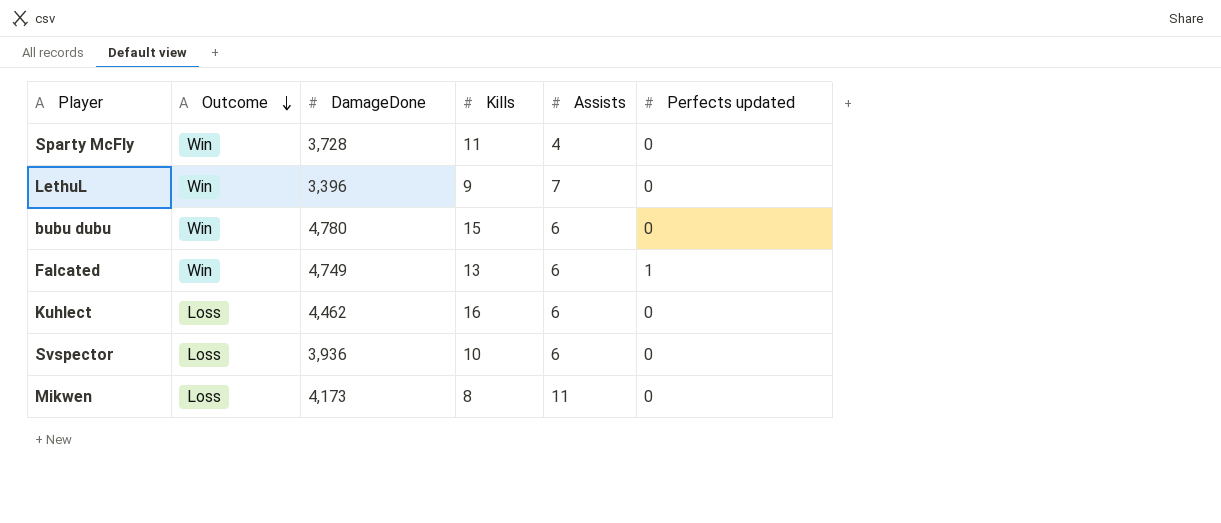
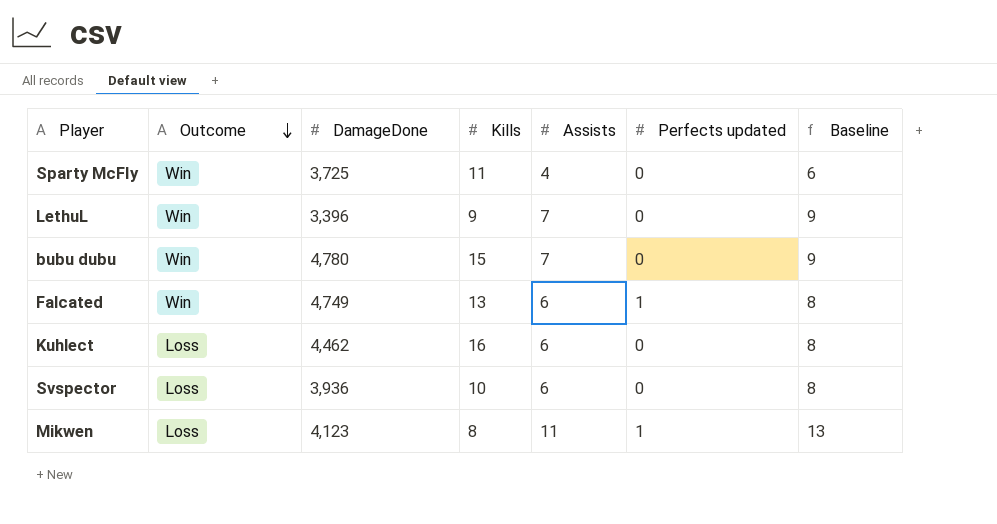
column Baseline | formula: none -> [Assists] + 2
Sparty McFIy | DamageDone: 3,728 -> 3,725
bubu dubu | Assists: 6 -> 7
Mikwen | DamageDone: 4,173 -> 4,123
Mikwen | Perfects updated: 0 -> 1

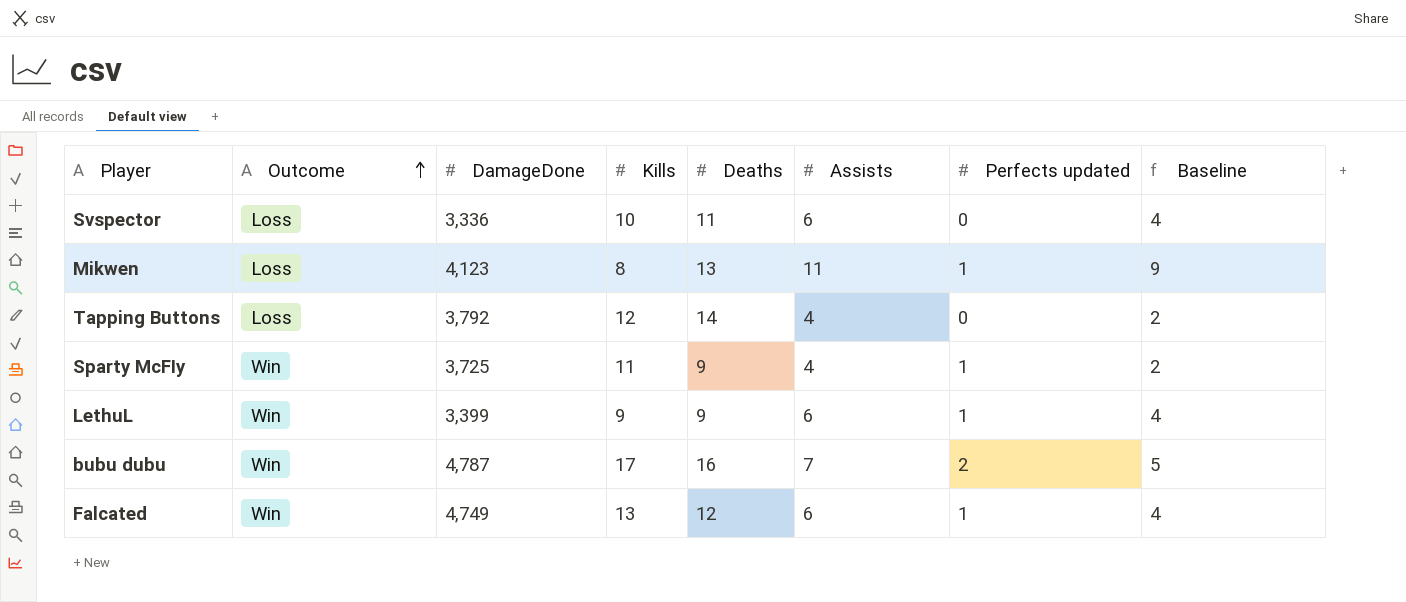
row order: Outcome descending -> Outcome ascending
column Deaths | position: none -> 5
column Baseline | formula: [Assists] + 2 -> [Assists] - 2
row Kuhlect: Loss | 4,462 | 16 | 6 | 0 | 8 -> none
Svspector | DamageDone: 3,936 -> 3,336
row Tapping Buttons: none -> Loss | 3,792 | 12 | 14 | 4 | 0 | 2
Sparty McFIy | Perfects updated: 0 -> 1
LethuL | DamageDone: 3,396 -> 3,399
LethuL | Assists: 7 -> 6
LethuL | Perfects updated: 0 -> 1
bubu dubu | DamageDone: 4,780 -> 4,787
bubu dubu | Kills: 15 -> 17
bubu dubu | Perfects updated: 0 -> 2

